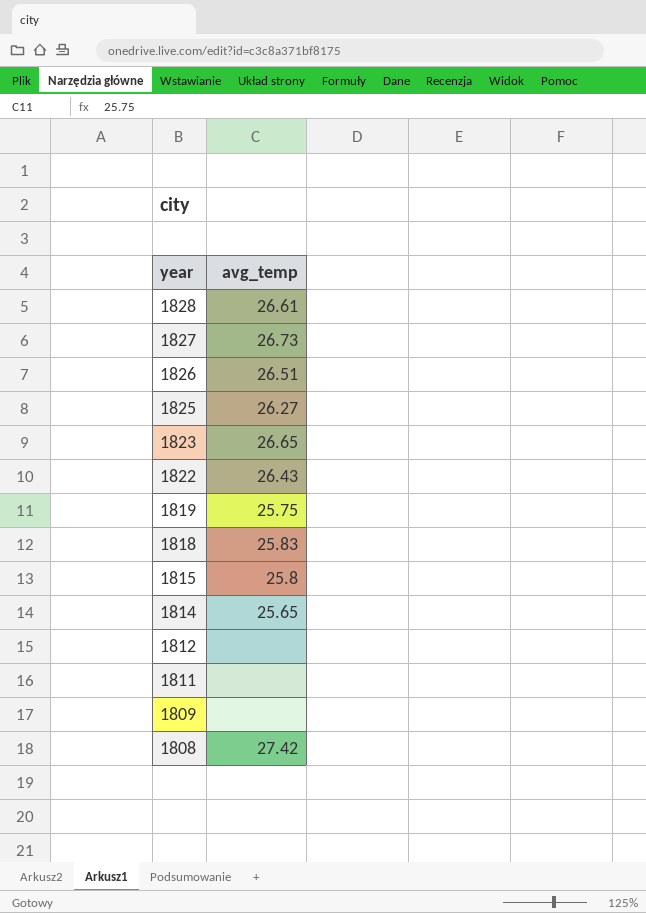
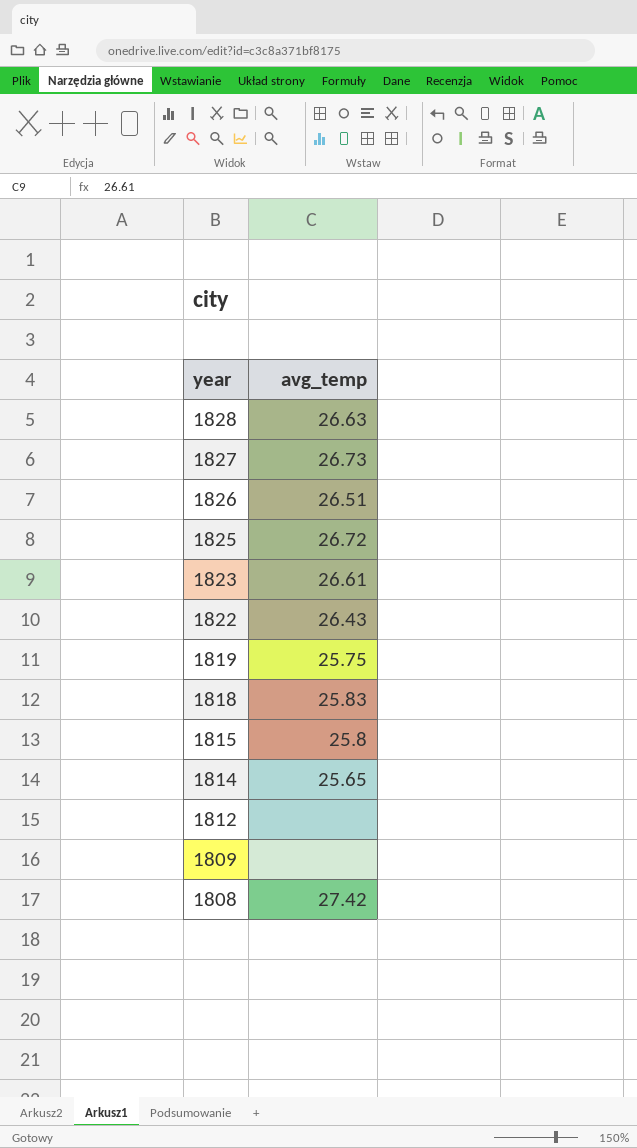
row 1811: none -> none
1828 | avg_temp: 26.61 -> 26.63
1825 | avg_temp: 26.27 -> 26.72
1823 | avg_temp: 26.65 -> 26.61

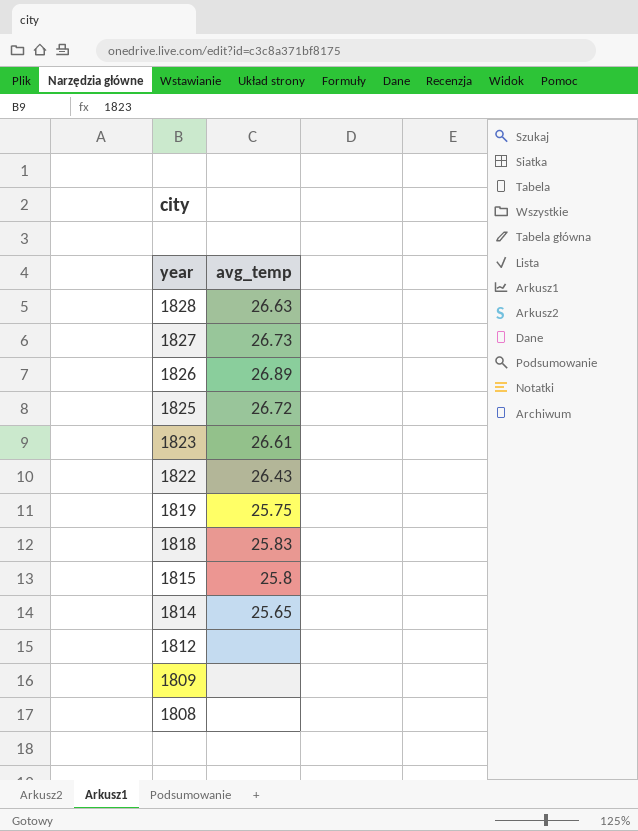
1826 | avg_temp: 26.51 -> 26.89
1808 | avg_temp: 27.42 -> none

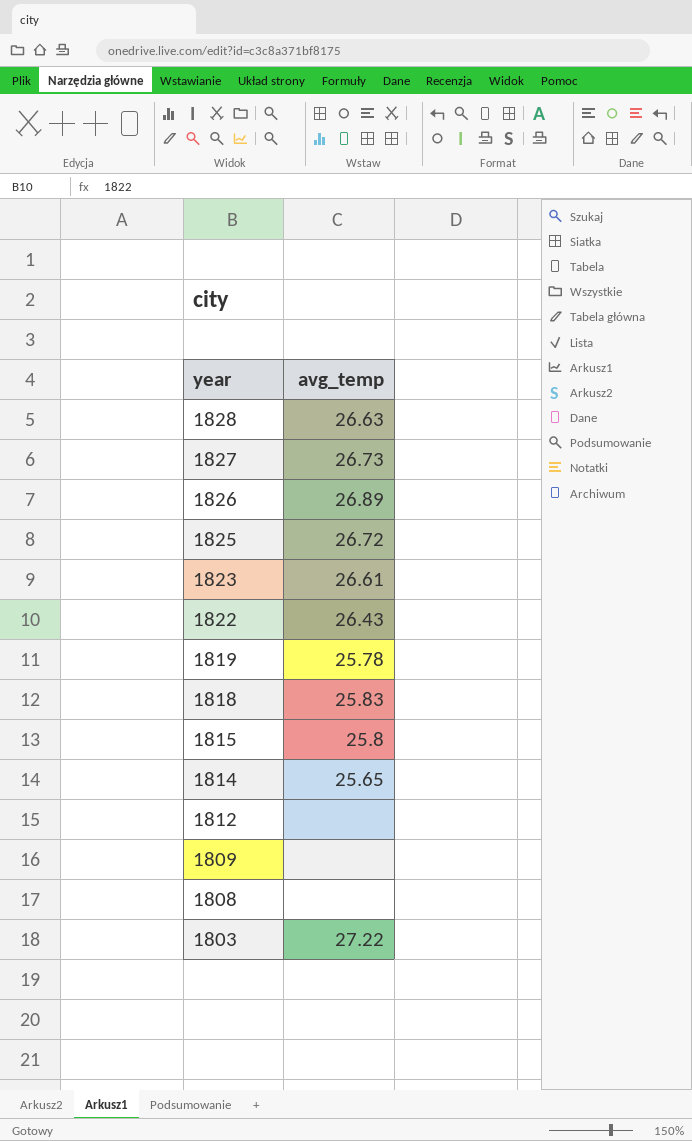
1819 | avg_temp: 25.75 -> 25.78
row 1803: none -> 27.22

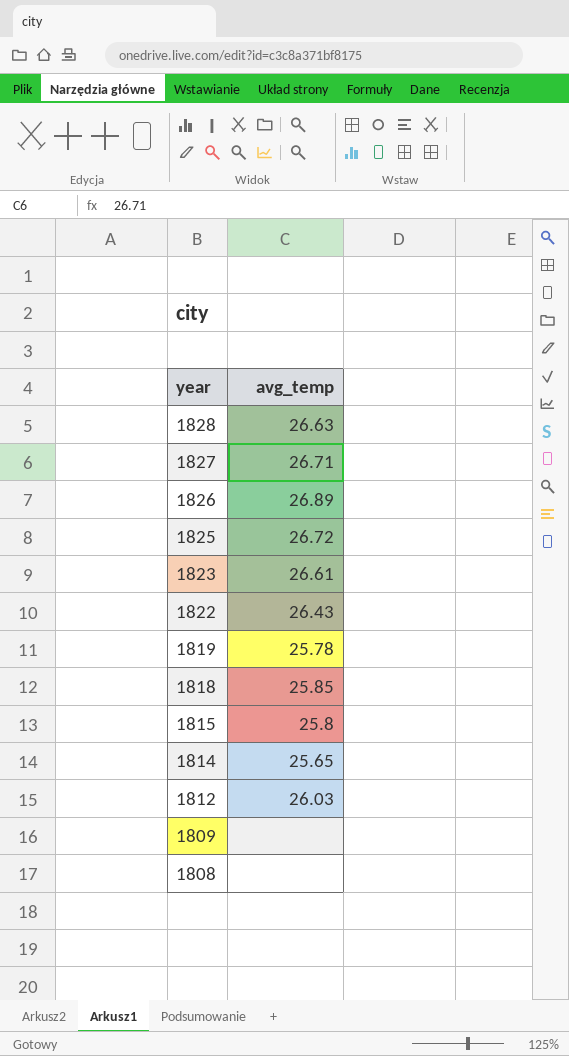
row 1803: 27.22 -> none
1827 | avg_temp: 26.73 -> 26.71
1818 | avg_temp: 25.83 -> 25.85
1812 | avg_temp: none -> 26.03

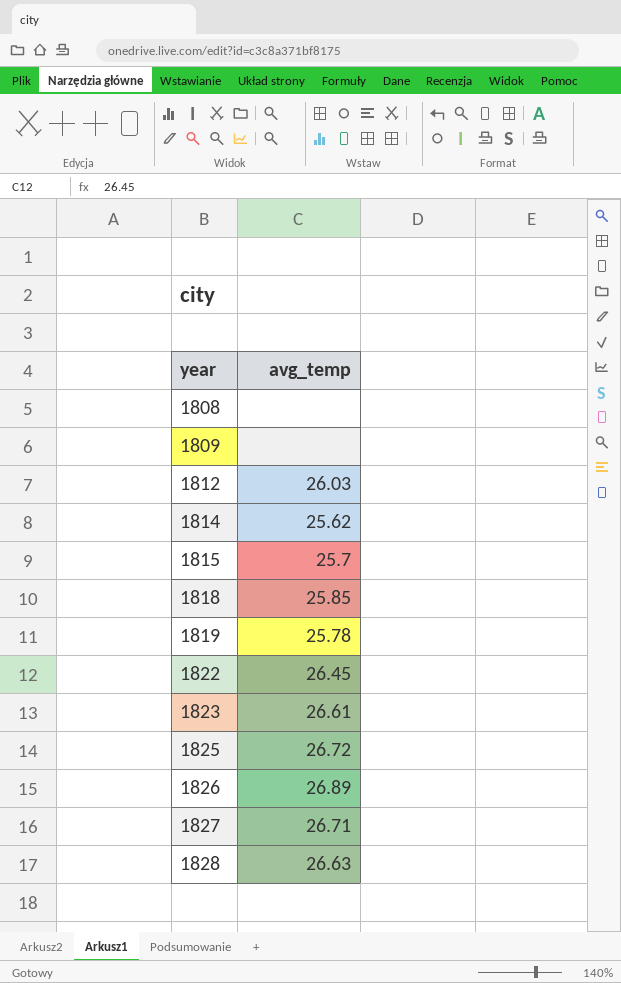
row order: year descending -> year ascending
1814 | avg_temp: 25.65 -> 25.62
1815 | avg_temp: 25.8 -> 25.7
1822 | avg_temp: 26.43 -> 26.45

